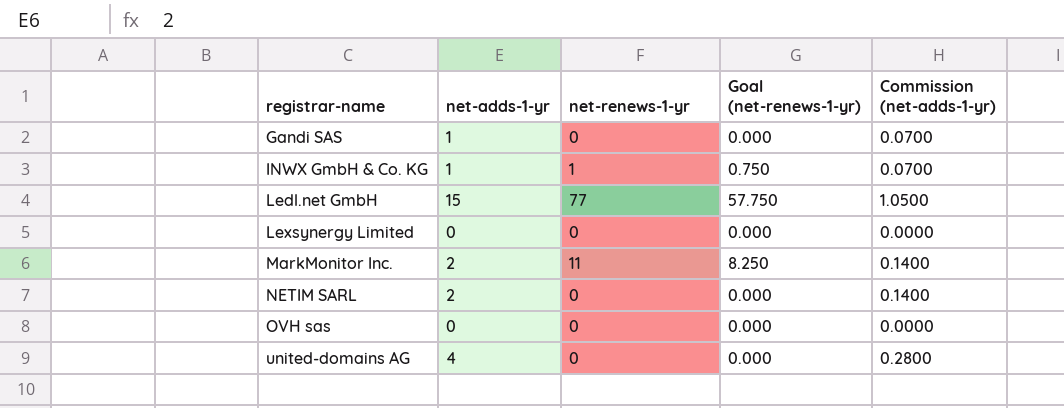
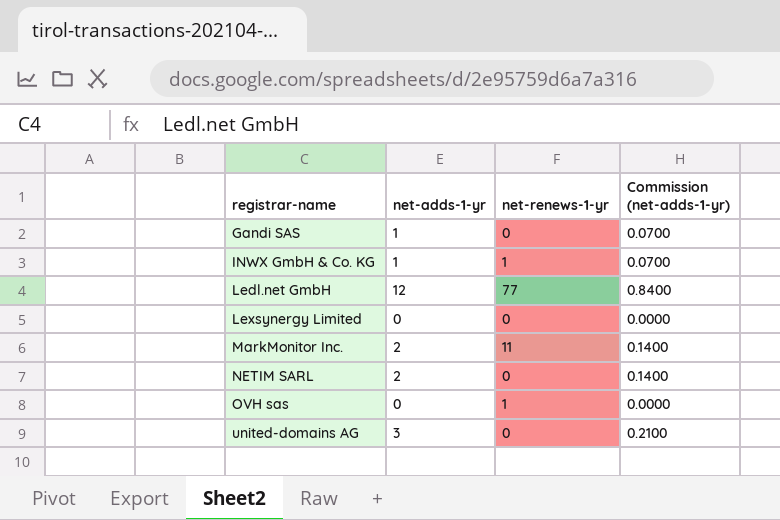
column Goal (net-renews-1-yr) | formula: [net-renews-1-yr] * 0.75 -> none
Ledl.net GmbH | net-adds-1-yr: 15 -> 12
Ledl.net GmbH | Commission (net-adds-1-yr): 1.0500 -> 0.8400
OVH sas | net-renews-1-yr: 0 -> 1
united-domains AG | net-adds-1-yr: 4 -> 3
united-domains AG | Commission (net-adds-1-yr): 0.2800 -> 0.2100

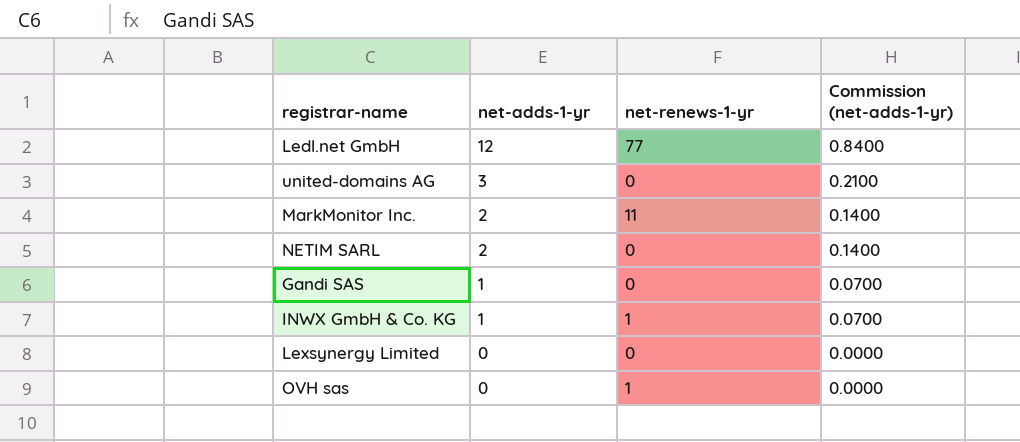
row order: registrar-name ascending -> net-adds-1-yr descending

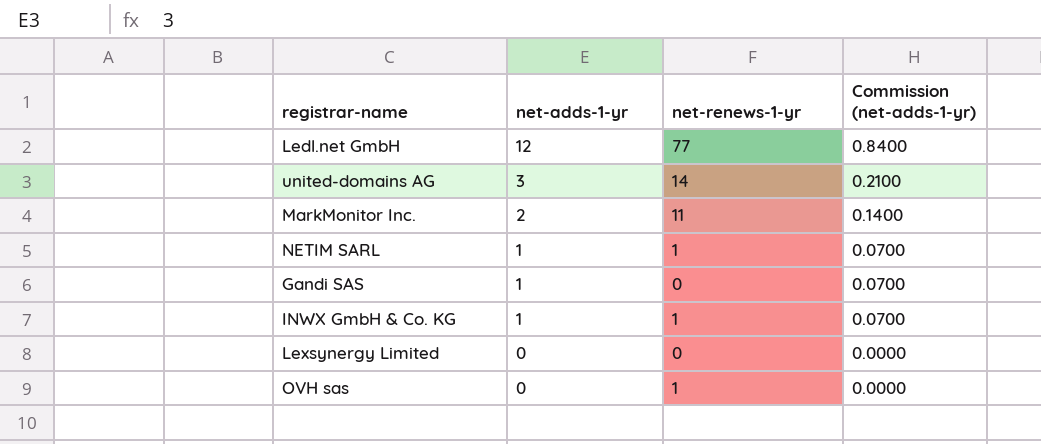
united-domains AG | net-renews-1-yr: 0 -> 14
NETIM SARL | net-adds-1-yr: 2 -> 1
NETIM SARL | net-renews-1-yr: 0 -> 1
NETIM SARL | Commission (net-adds-1-yr): 0.1400 -> 0.0700

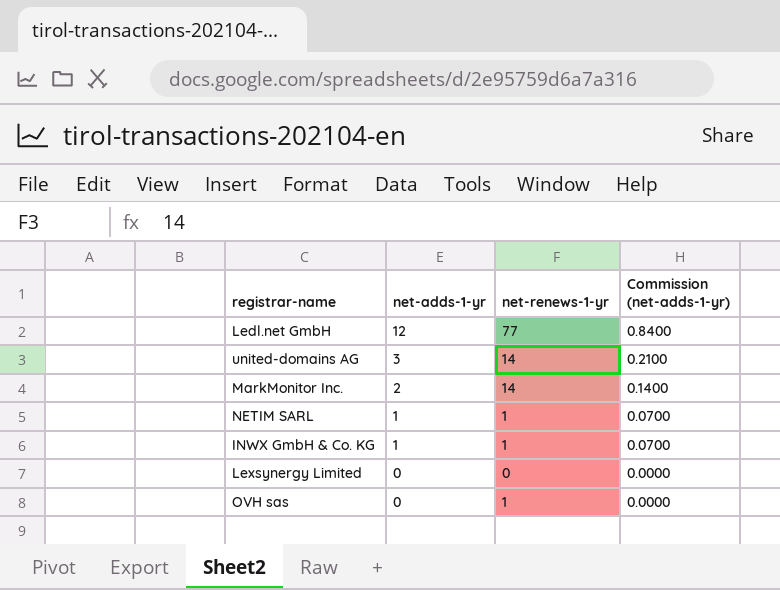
row Gandi SAS: 1 | 0 | 0.0700 -> none
MarkMonitor Inc. | net-renews-1-yr: 11 -> 14

